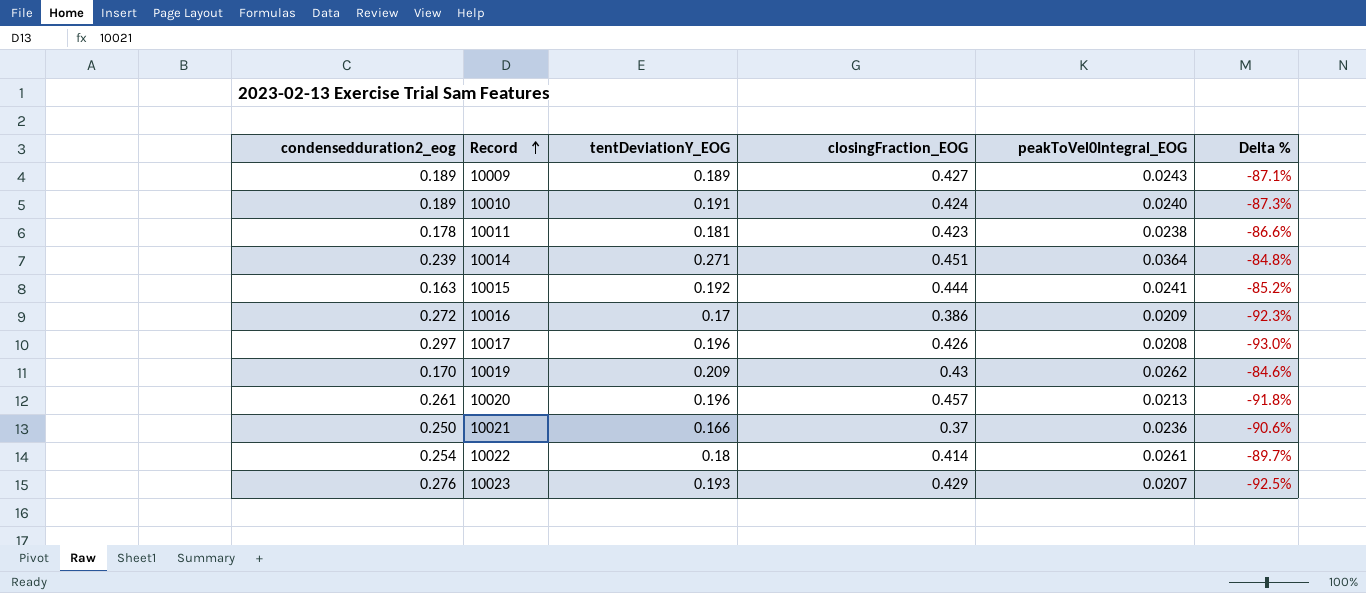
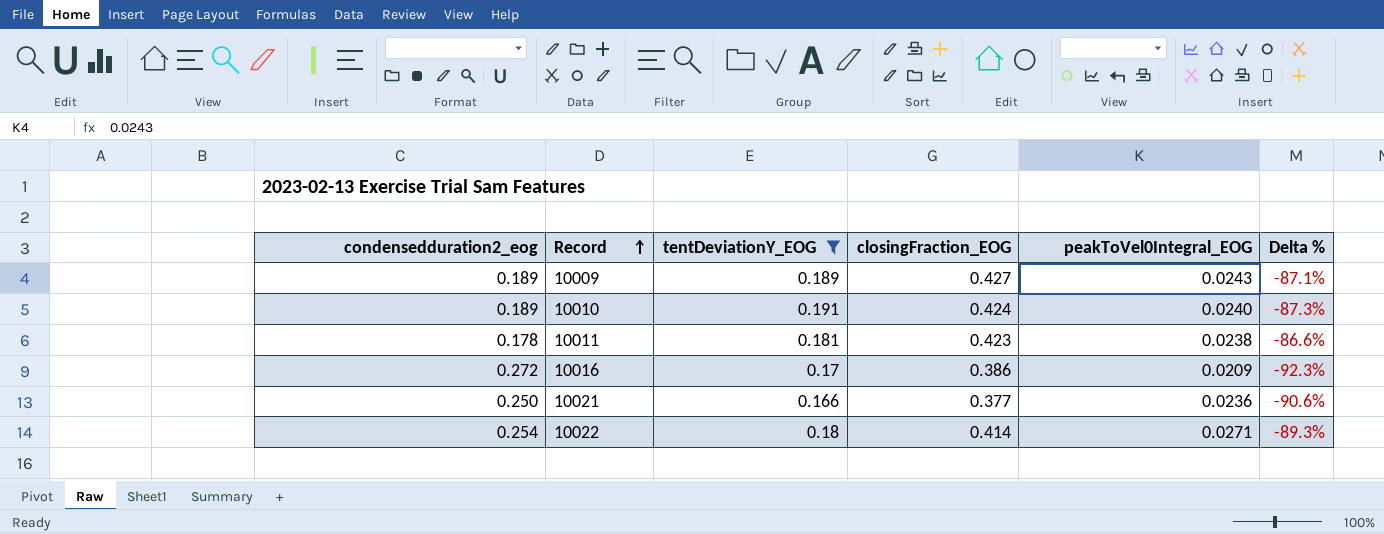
filter: none -> tentDeviationY_EOG <= 0.191
10021 | closingFraction_EOG: 0.37 -> 0.377
10022 | peakToVel0Integral_EOG: 0.0261 -> 0.0271
10022 | Delta %: -89.7% -> -89.3%

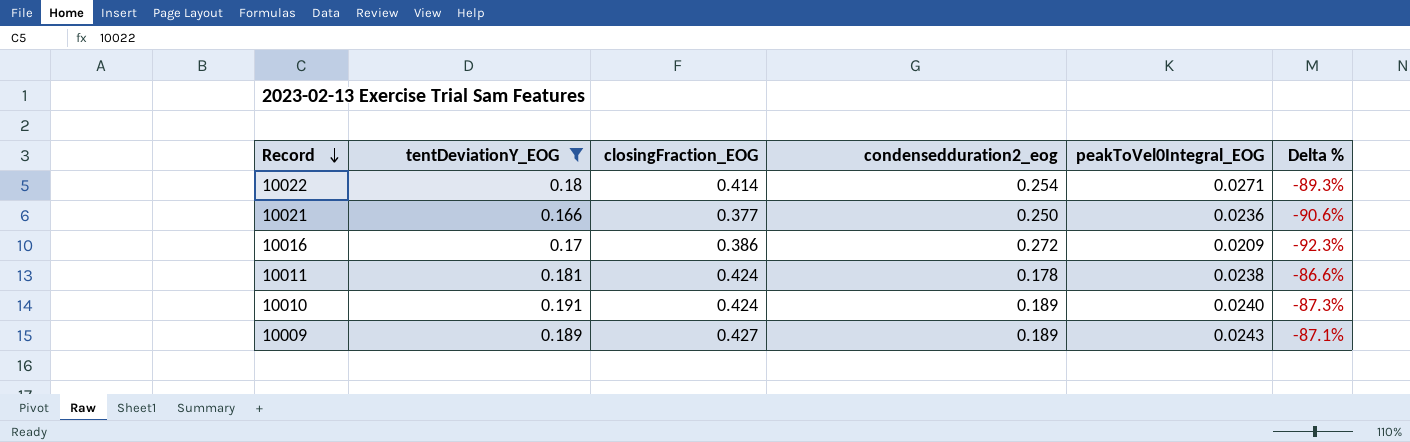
row order: Record ascending -> Record descending
column condensedduration2_eog | position: 1 -> 4
10011 | closingFraction_EOG: 0.423 -> 0.424

